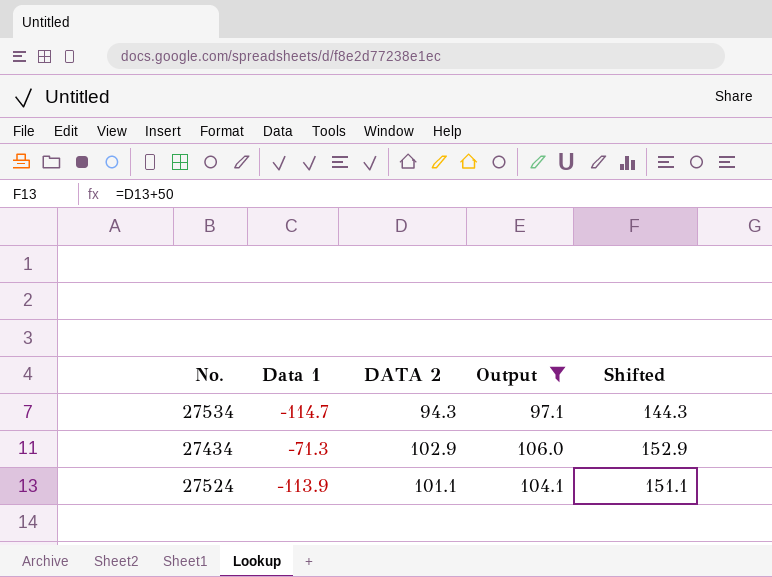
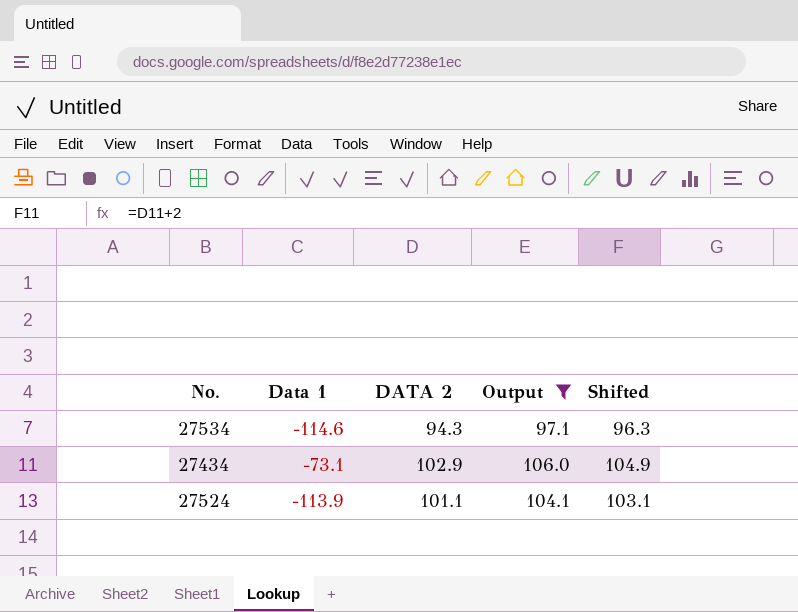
column Shifted | formula: [DATA 2] + 50 -> [DATA 2] + 2
27534 | Data 1: -114.7 -> -114.6
27434 | Data 1: -71.3 -> -73.1

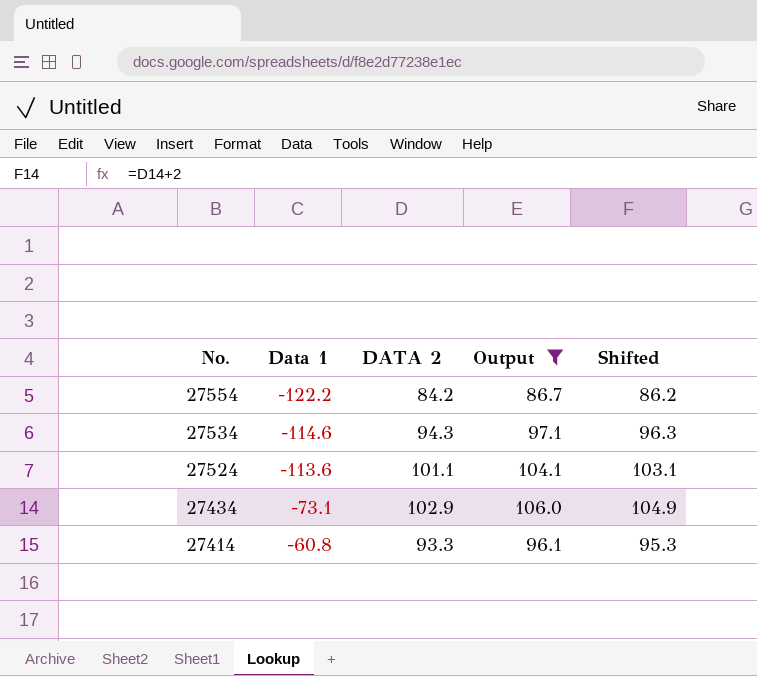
row order: none -> No. descending
row 27554: none -> -122.2 | 84.2 | 86.7 | 86.2
27524 | Data 1: -113.9 -> -113.6
row 27414: none -> -60.8 | 93.3 | 96.1 | 95.3

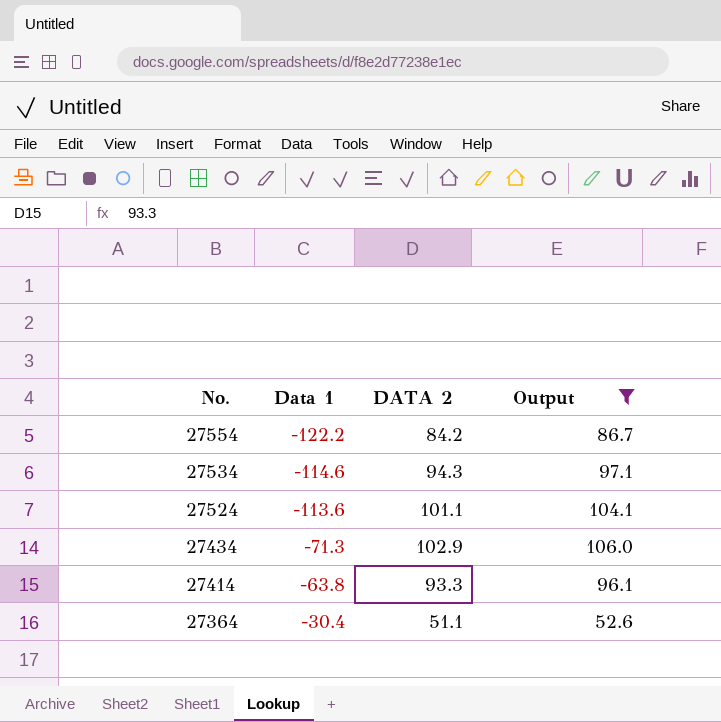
column Shifted | formula: [DATA 2] + 2 -> none
27434 | Data 1: -73.1 -> -71.3
27414 | Data 1: -60.8 -> -63.8
row 27364: none -> -30.4 | 51.1 | 52.6

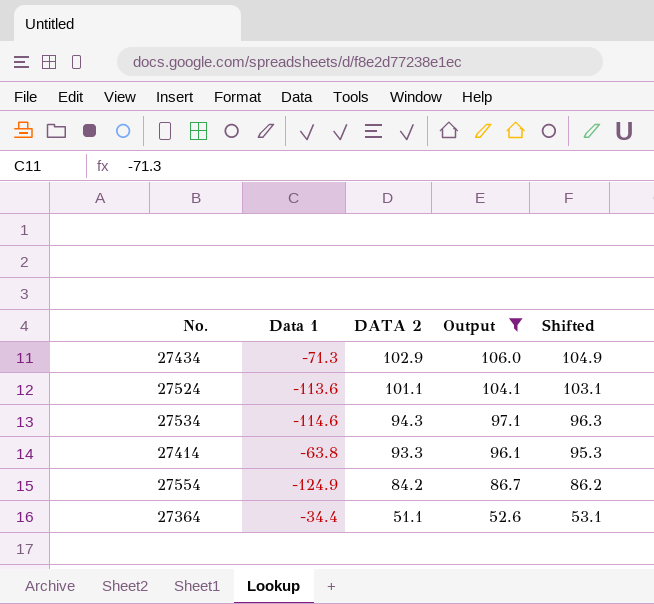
row order: No. descending -> DATA 2 descending
column Shifted | formula: none -> [DATA 2] + 2
27554 | Data 1: -122.2 -> -124.9
27364 | Data 1: -30.4 -> -34.4

